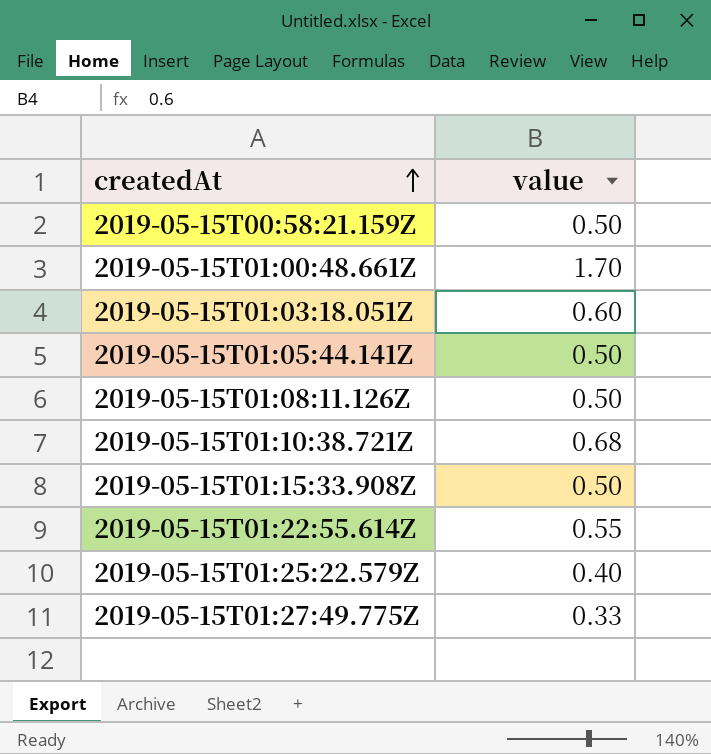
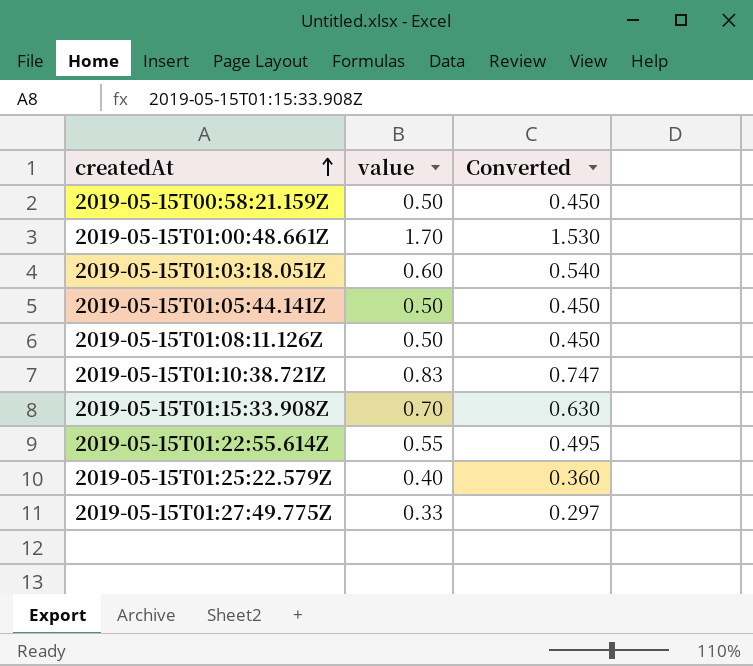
column Converted | formula: none -> [value] * 0.9
2019-05-15T01:10:38.721Z | value: 0.68 -> 0.83
2019-05-15T01:15:33.908Z | value: 0.50 -> 0.70

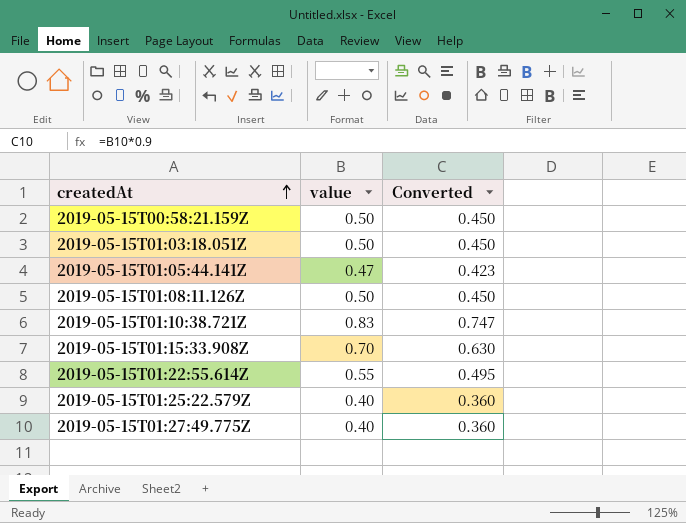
row 2019-05-15T01:00:48.661Z: 1.70 | 1.530 -> none
2019-05-15T01:03:18.051Z | value: 0.60 -> 0.50
2019-05-15T01:03:18.051Z | Converted: 0.540 -> 0.450
2019-05-15T01:05:44.141Z | value: 0.50 -> 0.47
2019-05-15T01:05:44.141Z | Converted: 0.450 -> 0.423
2019-05-15T01:27:49.775Z | value: 0.33 -> 0.40
2019-05-15T01:27:49.775Z | Converted: 0.297 -> 0.360

